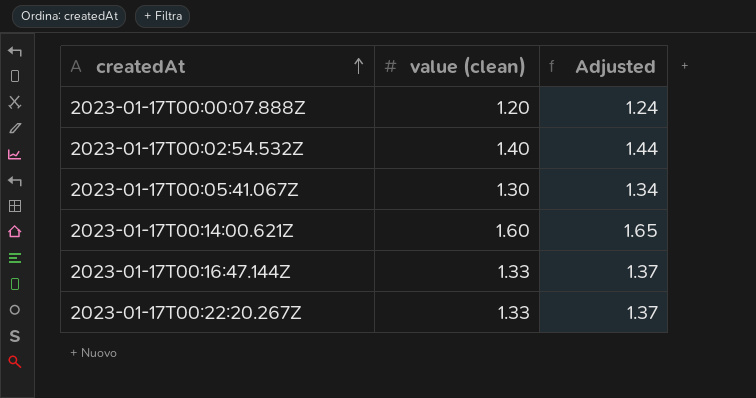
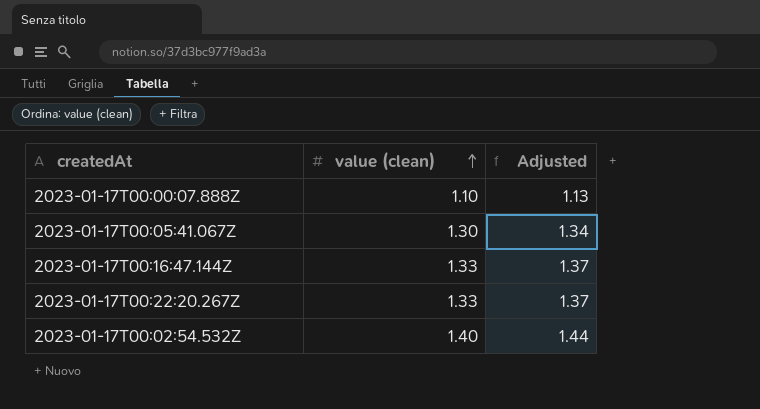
row order: createdAt ascending -> value (clean) ascending
row 2023-01-17T00:14:00.621Z: 1.60 | 1.65 -> none
2023-01-17T00:00:07.888Z | value (clean): 1.20 -> 1.10
2023-01-17T00:00:07.888Z | Adjusted: 1.24 -> 1.13

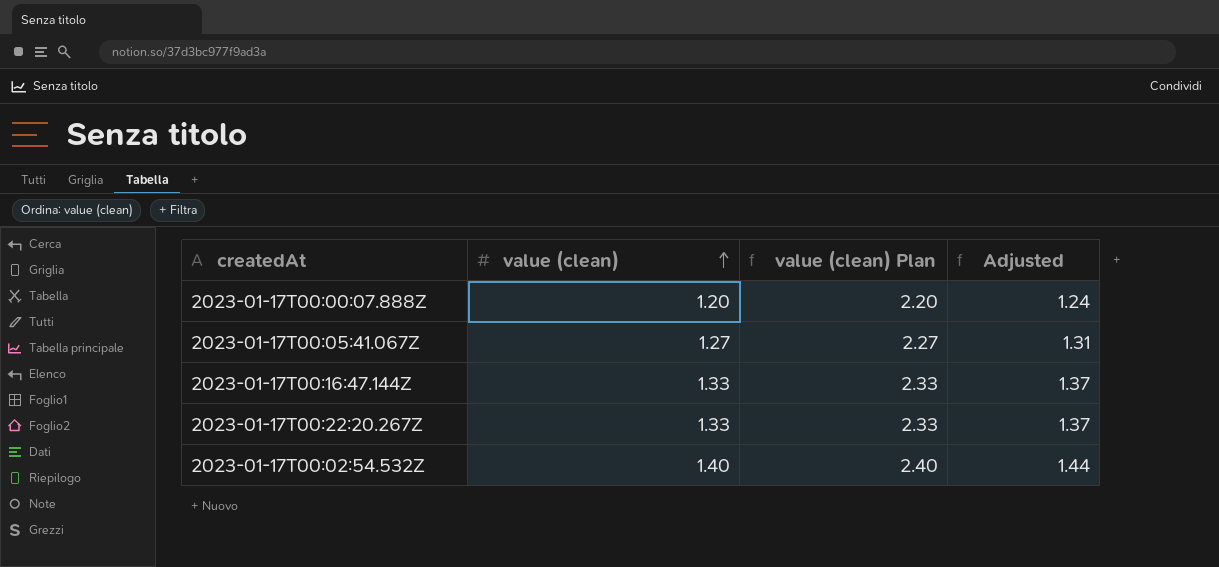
column value (clean) Plan | formula: none -> [value (clean)] + 1
2023-01-17T00:00:07.888Z | value (clean): 1.10 -> 1.20
2023-01-17T00:00:07.888Z | Adjusted: 1.13 -> 1.24
2023-01-17T00:05:41.067Z | value (clean): 1.30 -> 1.27
2023-01-17T00:05:41.067Z | Adjusted: 1.34 -> 1.31

